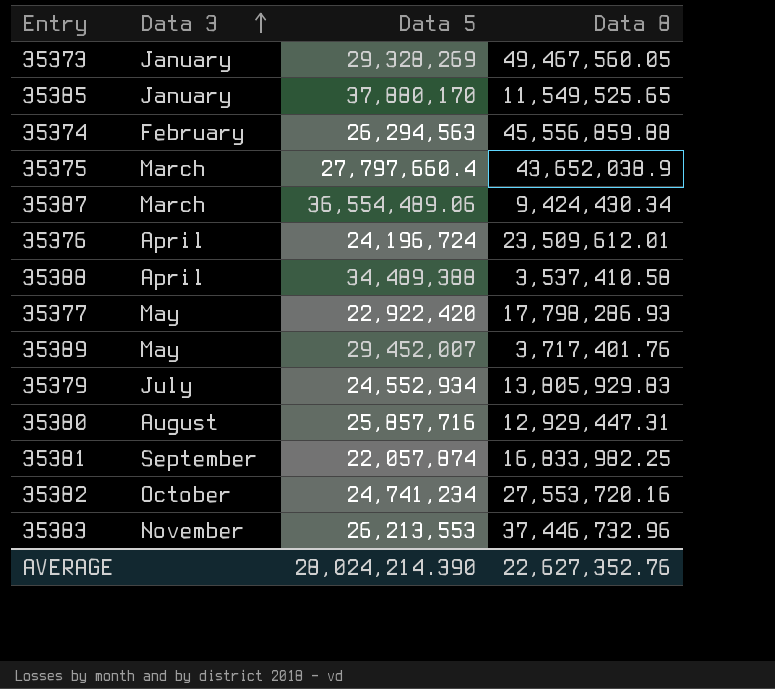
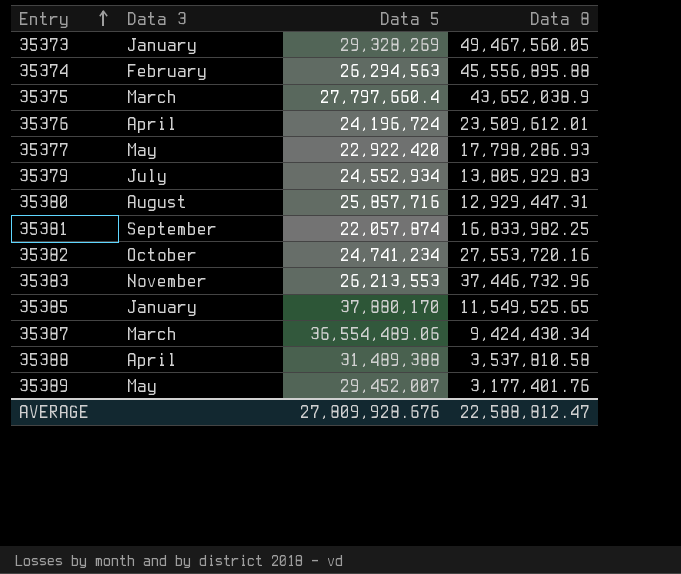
row order: Data 3 ascending -> Entry ascending
35374 | Data 8: 45,556,859.88 -> 45,556,895.88
35388 | Data 5: 34,489,388 -> 31,489,388
35388 | Data 8: 3,537,410.58 -> 3,537,810.58
35389 | Data 8: 3,717,401.76 -> 3,177,401.76
AVERAGE | Data 5: 28,024,214.390 -> 27,809,928.676
AVERAGE | Data 8: 22,627,352.76 -> 22,588,812.47

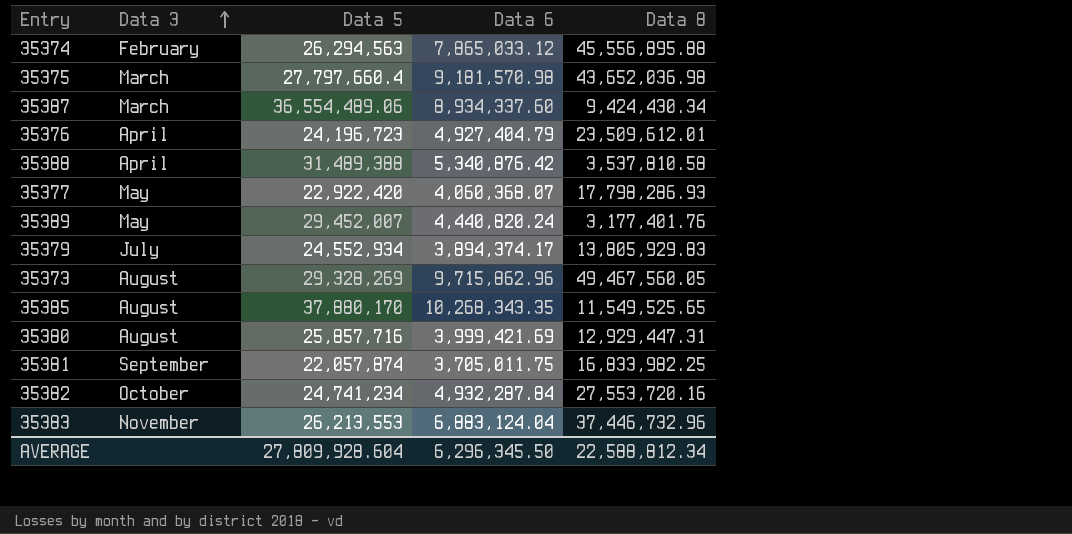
row order: Entry ascending -> Data 3 ascending
column Data 6 | position: none -> 4
35375 | Data 8: 43,652,038.9 -> 43,652,036.98
35376 | Data 5: 24,196,724 -> 24,196,723
35373 | Data 3: January -> August
35385 | Data 3: January -> August
AVERAGE | Data 5: 27,809,928.676 -> 27,809,928.604
AVERAGE | Data 8: 22,588,812.47 -> 22,588,812.34

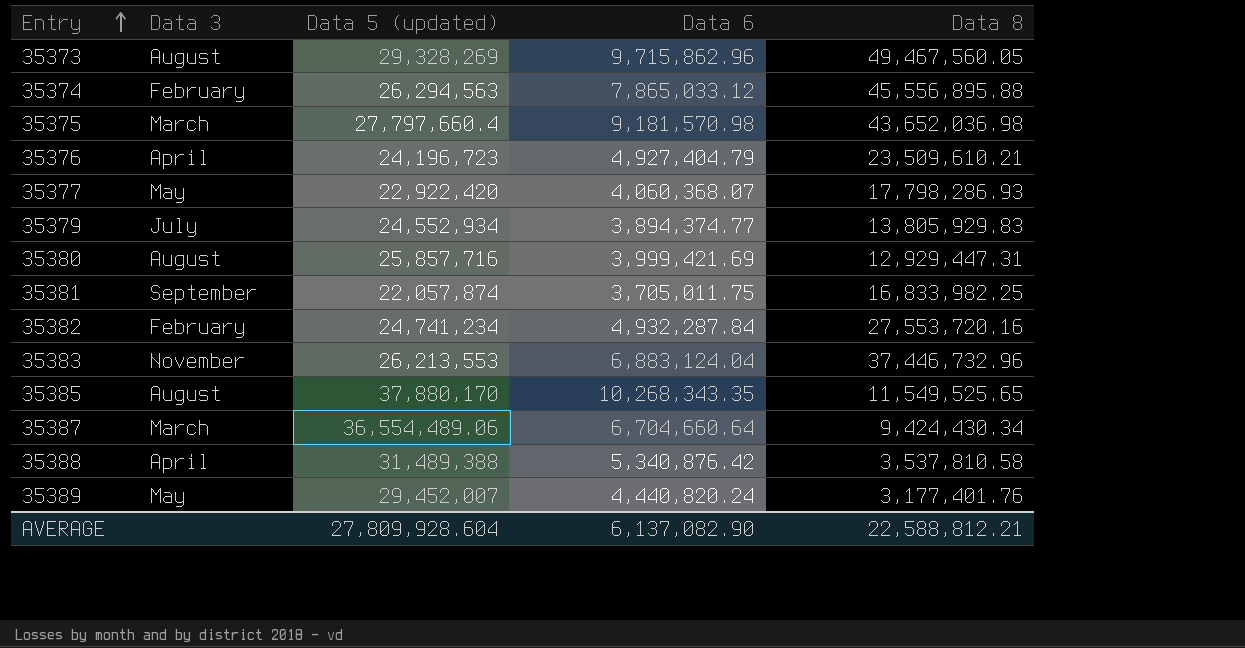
row order: Data 3 ascending -> Entry ascending
column name: Data 5 -> Data 5 (updated)
35376 | Data 8: 23,509,612.01 -> 23,509,610.21
35379 | Data 6: 3,894,374.17 -> 3,894,374.77
35382 | Data 3: October -> February
35387 | Data 6: 8,934,337.60 -> 6,704,660.64
AVERAGE | Data 6: 6,296,345.50 -> 6,137,082.90
AVERAGE | Data 8: 22,588,812.34 -> 22,588,812.21

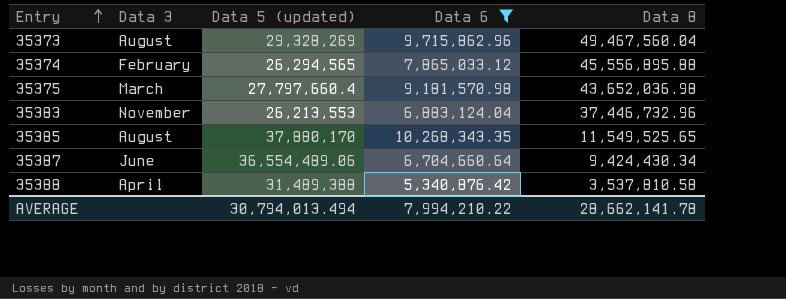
filter: none -> Data 6 >= 5,340,876.42
35373 | Data 8: 49,467,560.05 -> 49,467,560.04
35374 | Data 5 (updated): 26,294,563 -> 26,294,565
35387 | Data 3: March -> June
AVERAGE | Data 5 (updated): 27,809,928.604 -> 30,794,013.494
AVERAGE | Data 6: 6,137,082.90 -> 7,994,210.22
AVERAGE | Data 8: 22,588,812.21 -> 28,662,141.78

